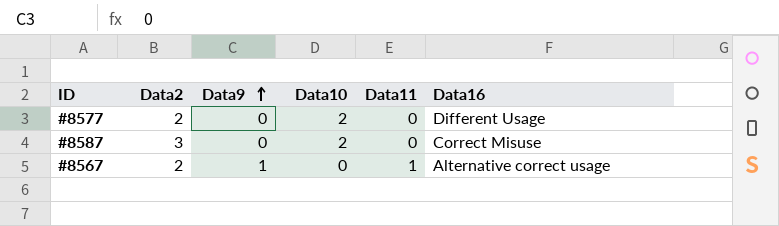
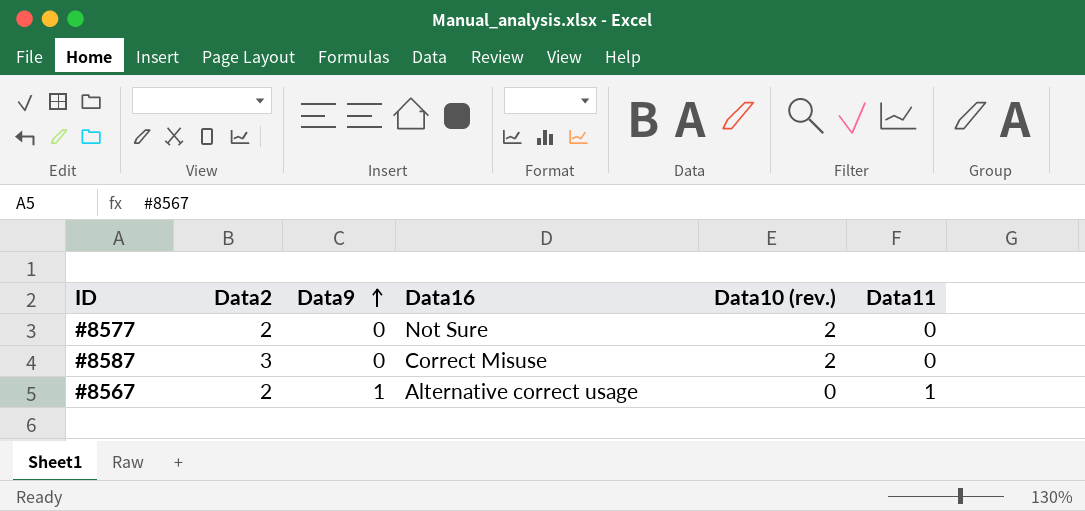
column Data16 | position: 6 -> 4
column name: Data10 -> Data10 (rev.)
#8577 | Data16: Different Usage -> Not Sure

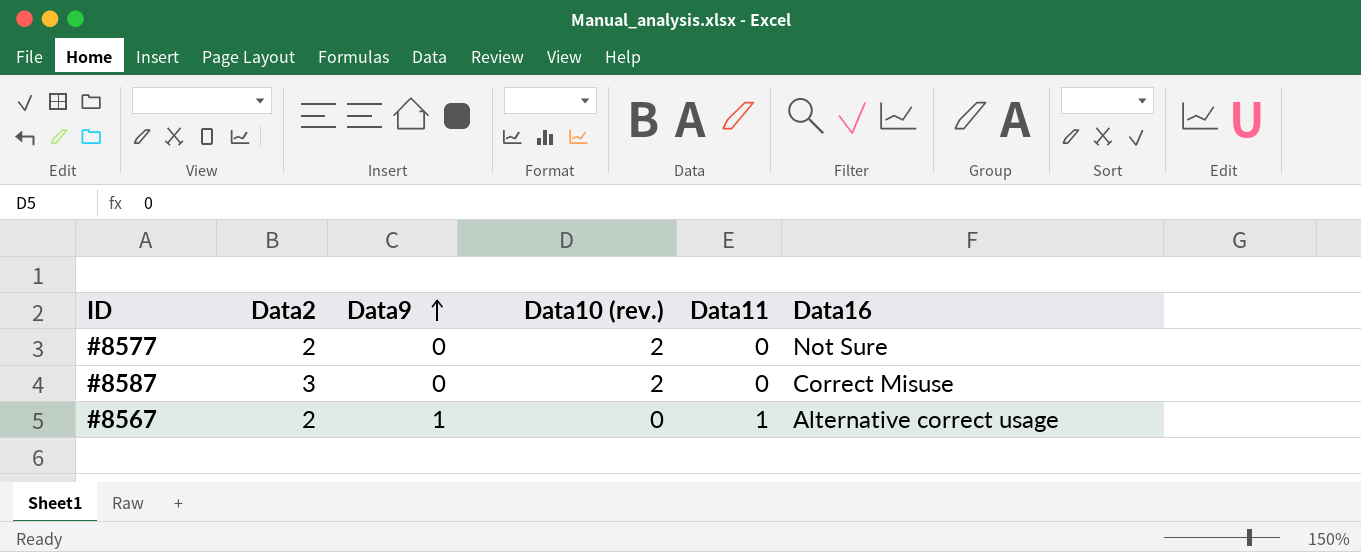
column Data16 | position: 4 -> 6

